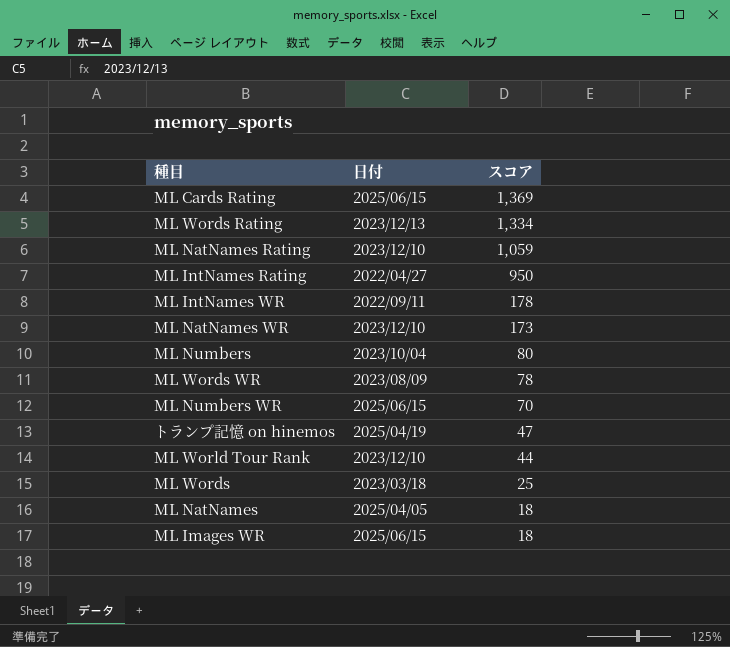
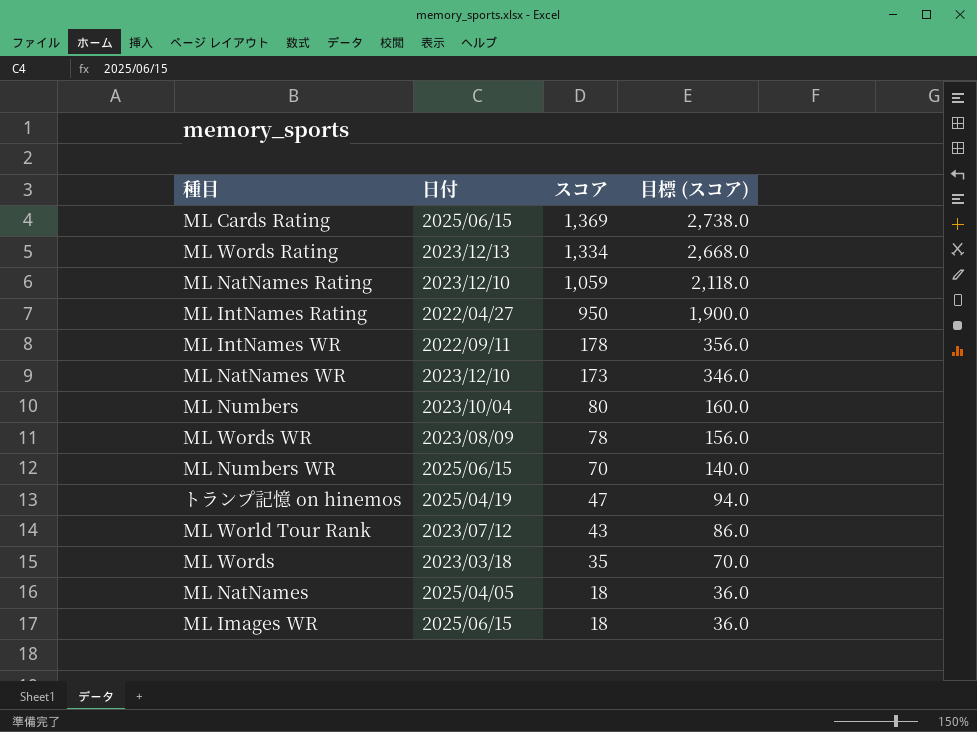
column 目標 (スコア) | formula: none -> [スコア] * 2
ML World Tour Rank | 日付: 2023/12/10 -> 2023/07/12
ML World Tour Rank | スコア: 44 -> 43
ML Words | スコア: 25 -> 35

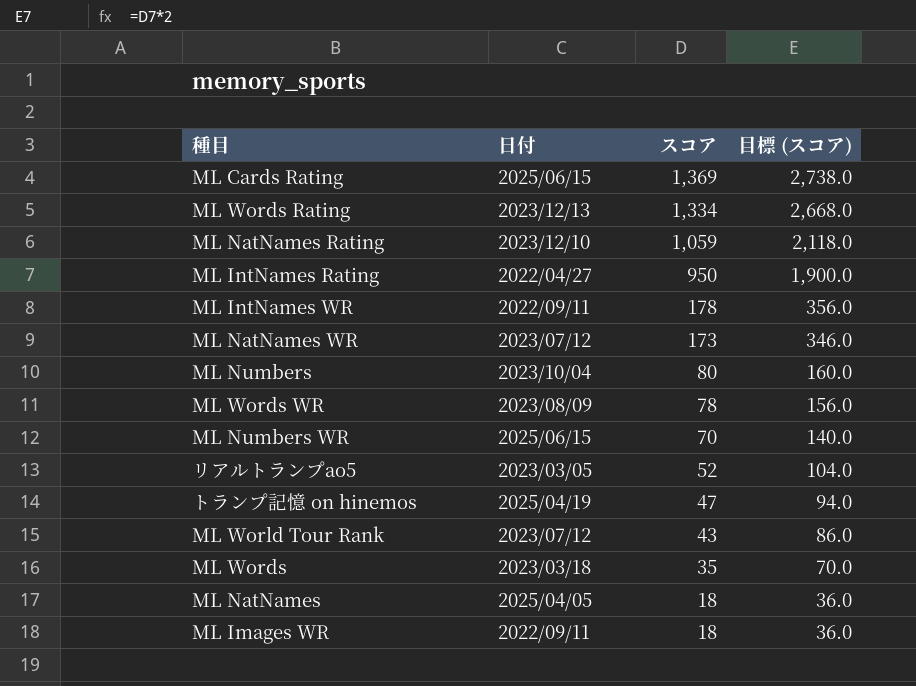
ML NatNames WR | 日付: 2023/12/10 -> 2023/07/12
row リアルトランプao5: none -> 2023/03/05 | 52 | 104.0
ML Images WR | 日付: 2025/06/15 -> 2022/09/11

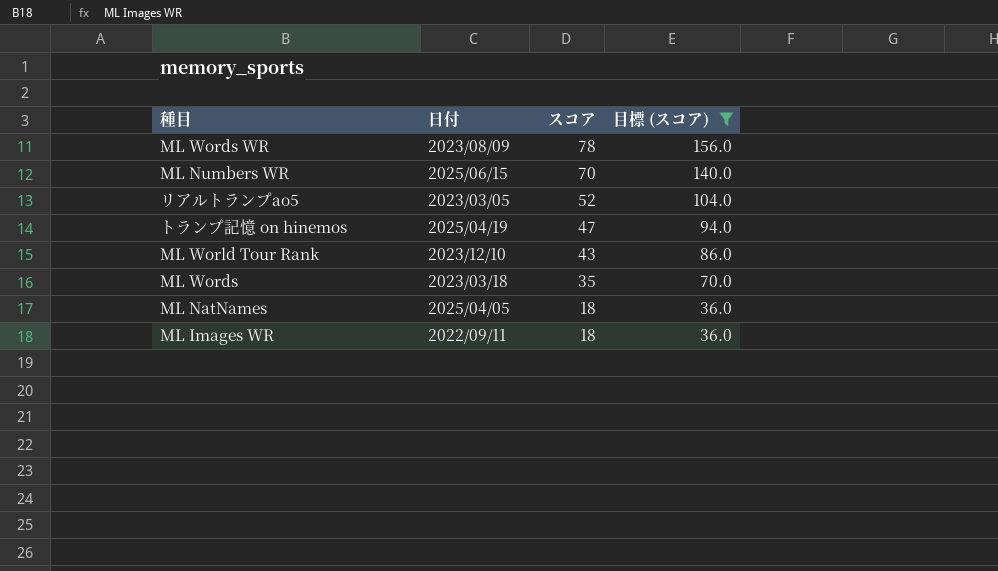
filter: none -> 目標 (スコア) <= 156.0
ML World Tour Rank | 日付: 2023/07/12 -> 2023/12/10

